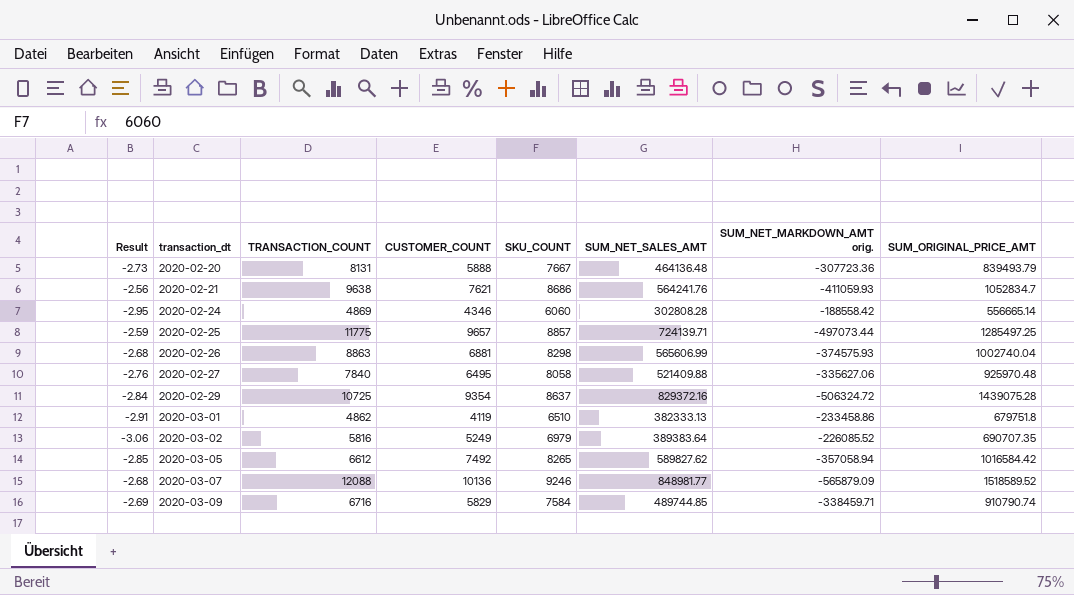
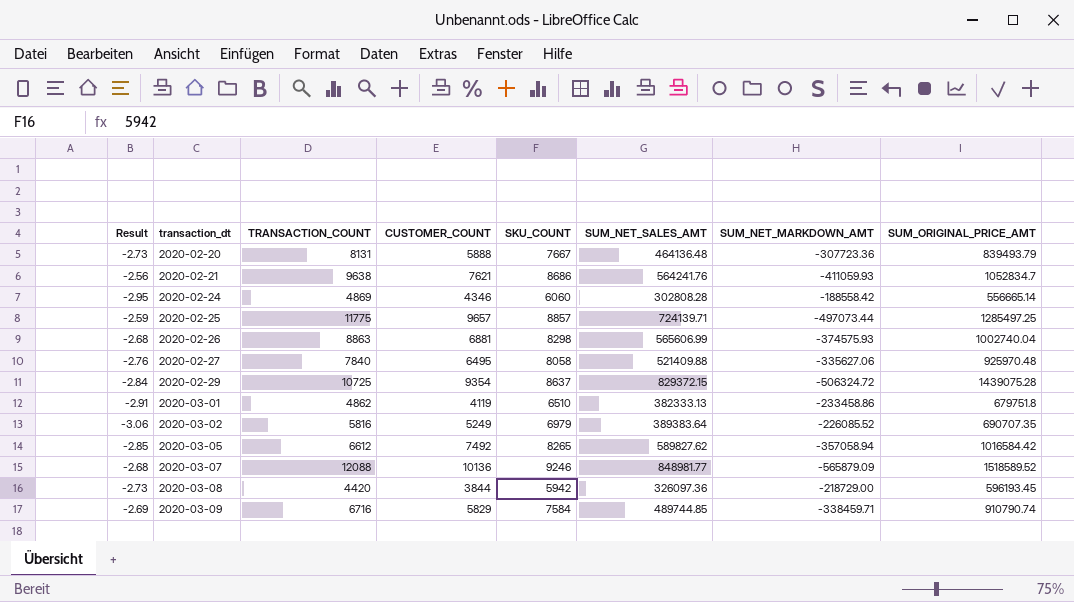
column name: SUM_NET_MARKDOWN_AMT orig. -> SUM_NET_MARKDOWN_AMT
2020-02-29 | SUM_NET_SALES_AMT: 829372.16 -> 829372.15
row 2020-03-08: none -> -2.73 | 4420 | 3844 | 5942 | 326097.36 | -218729.00 | 596193.45

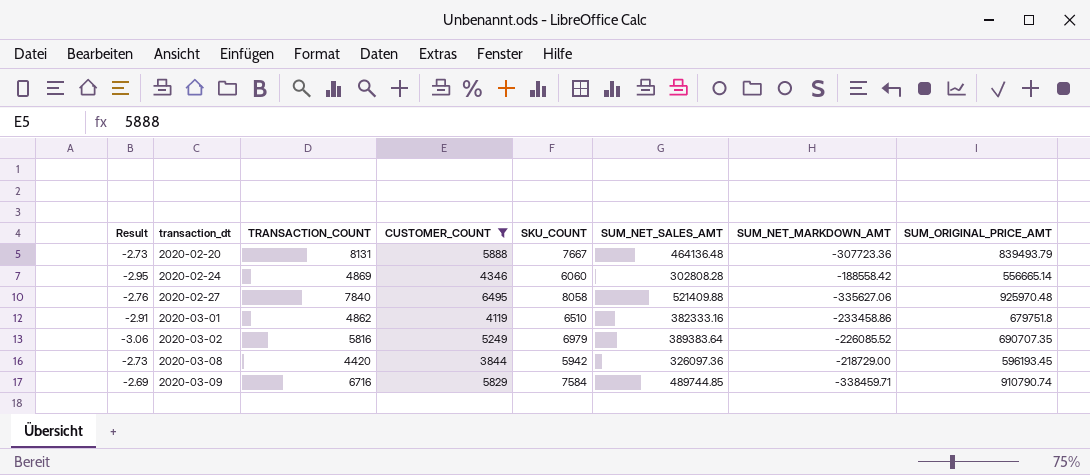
filter: none -> CUSTOMER_COUNT <= 6495
2020-03-01 | SUM_NET_SALES_AMT: 382333.13 -> 382333.16

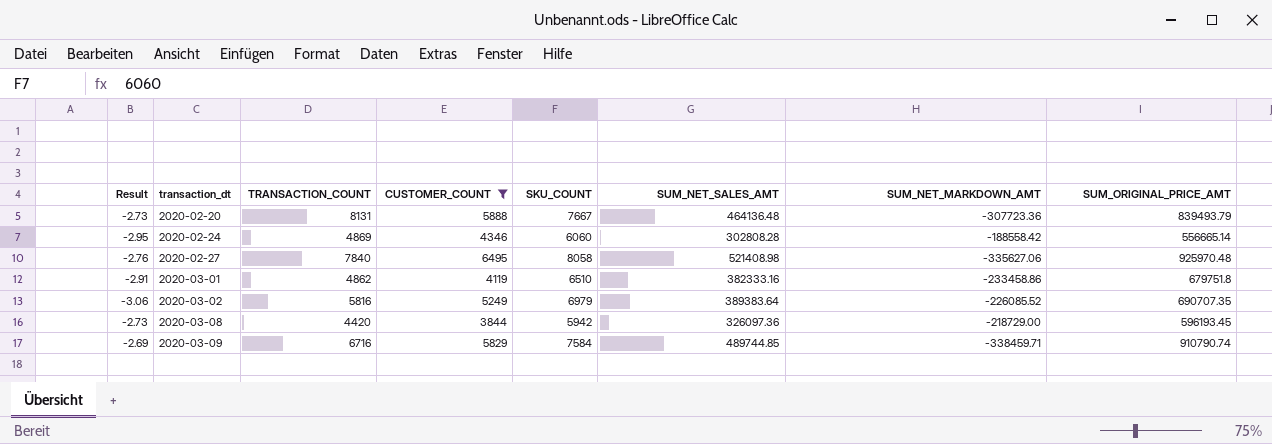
2020-02-27 | SUM_NET_SALES_AMT: 521409.88 -> 521408.98

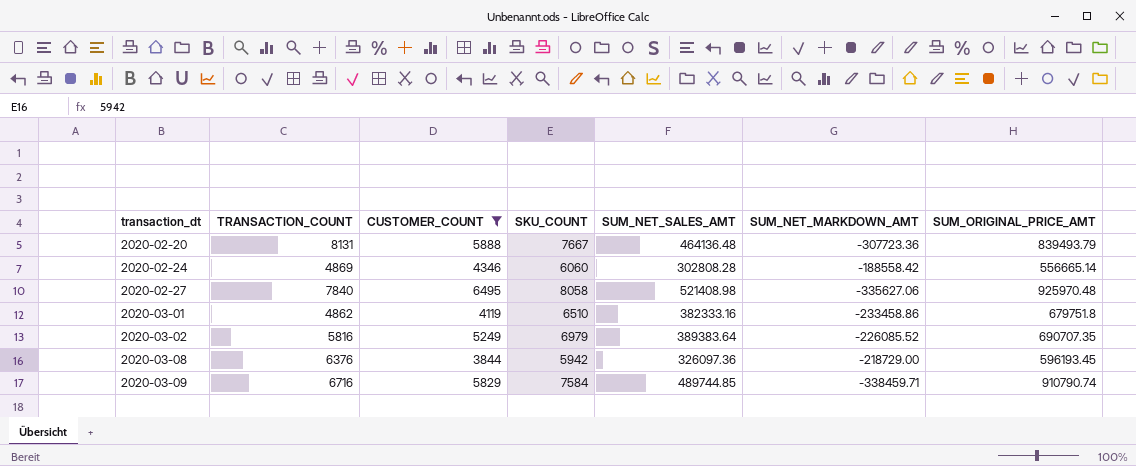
column Result | formula: [SUM_ORIGINAL_PRICE_AMT] / [SUM_NET_MARKDOWN_AMT] -> none
2020-03-08 | TRANSACTION_COUNT: 4420 -> 6376

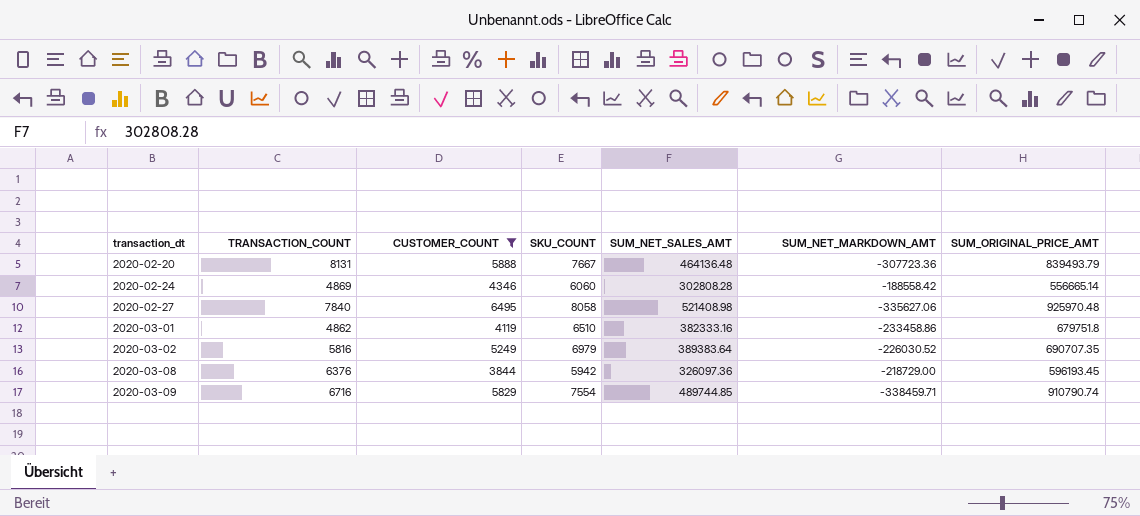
2020-03-02 | SUM_NET_MARKDOWN_AMT: -226085.52 -> -226030.52
2020-03-09 | SKU_COUNT: 7584 -> 7554

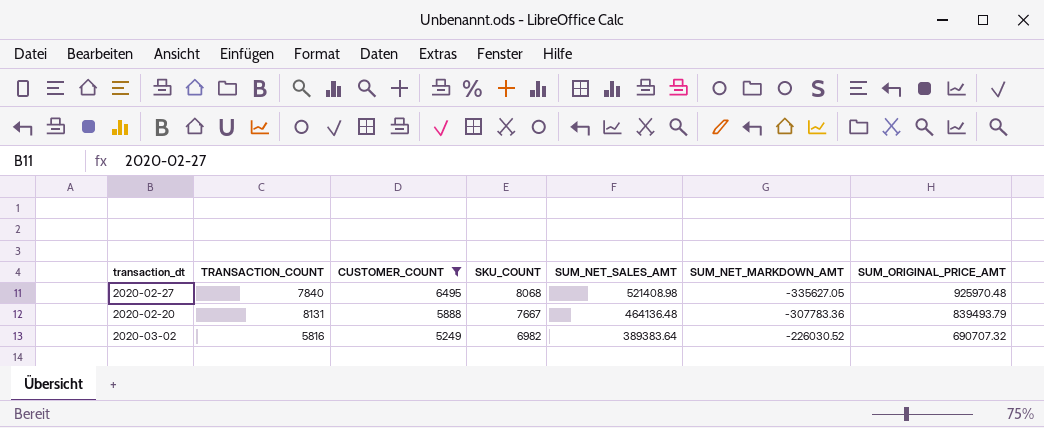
row order: transaction_dt ascending -> CUSTOMER_COUNT descending
row 2020-02-24: 4869 | 4346 | 6060 | 302808.28 | -188558.42 | 556665.14 -> none
row 2020-03-01: 4862 | 4119 | 6510 | 382333.16 | -233458.86 | 679751.8 -> none
row 2020-03-08: 6376 | 3844 | 5942 | 326097.36 | -218729.00 | 596193.45 -> none
row 2020-03-09: 6716 | 5829 | 7554 | 489744.85 | -338459.71 | 910790.74 -> none
2020-02-27 | SKU_COUNT: 8058 -> 8068
2020-02-27 | SUM_NET_MARKDOWN_AMT: -335627.06 -> -335627.05
2020-02-20 | SUM_NET_MARKDOWN_AMT: -307723.36 -> -307783.36
2020-03-02 | SKU_COUNT: 6979 -> 6982
2020-03-02 | SUM_ORIGINAL_PRICE_AMT: 690707.35 -> 690707.32

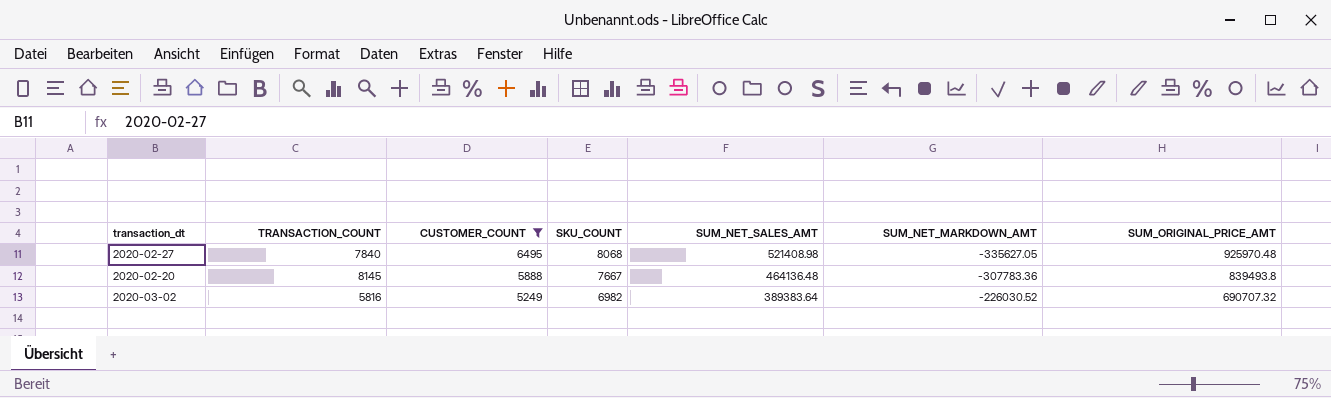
2020-02-20 | TRANSACTION_COUNT: 8131 -> 8145
2020-02-20 | SUM_ORIGINAL_PRICE_AMT: 839493.79 -> 839493.8

